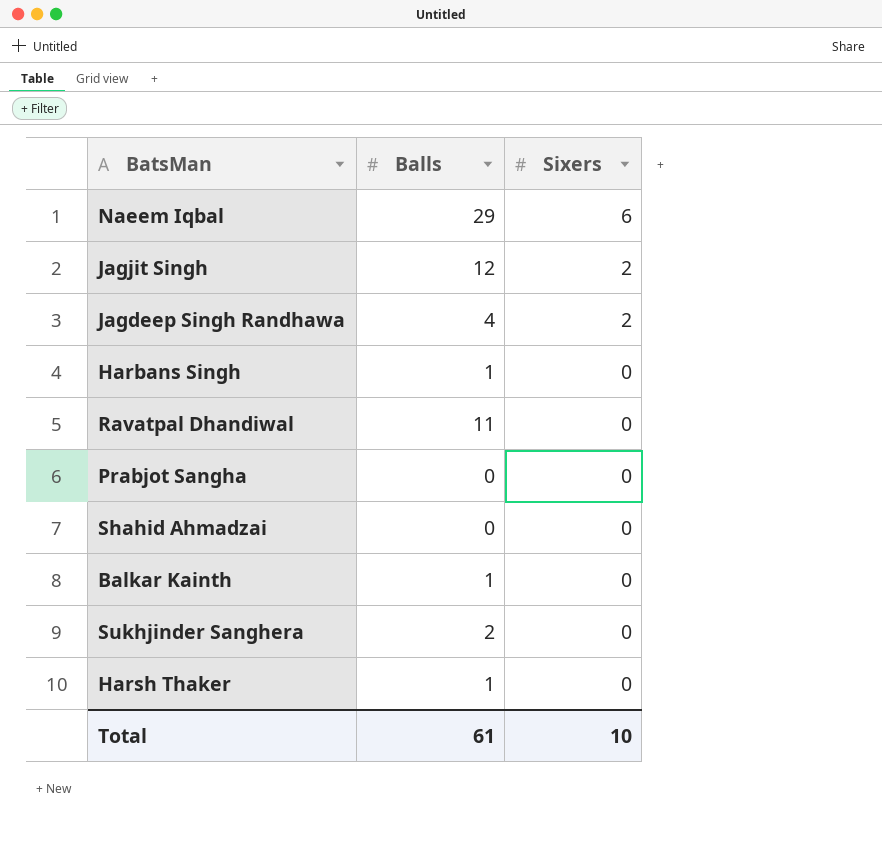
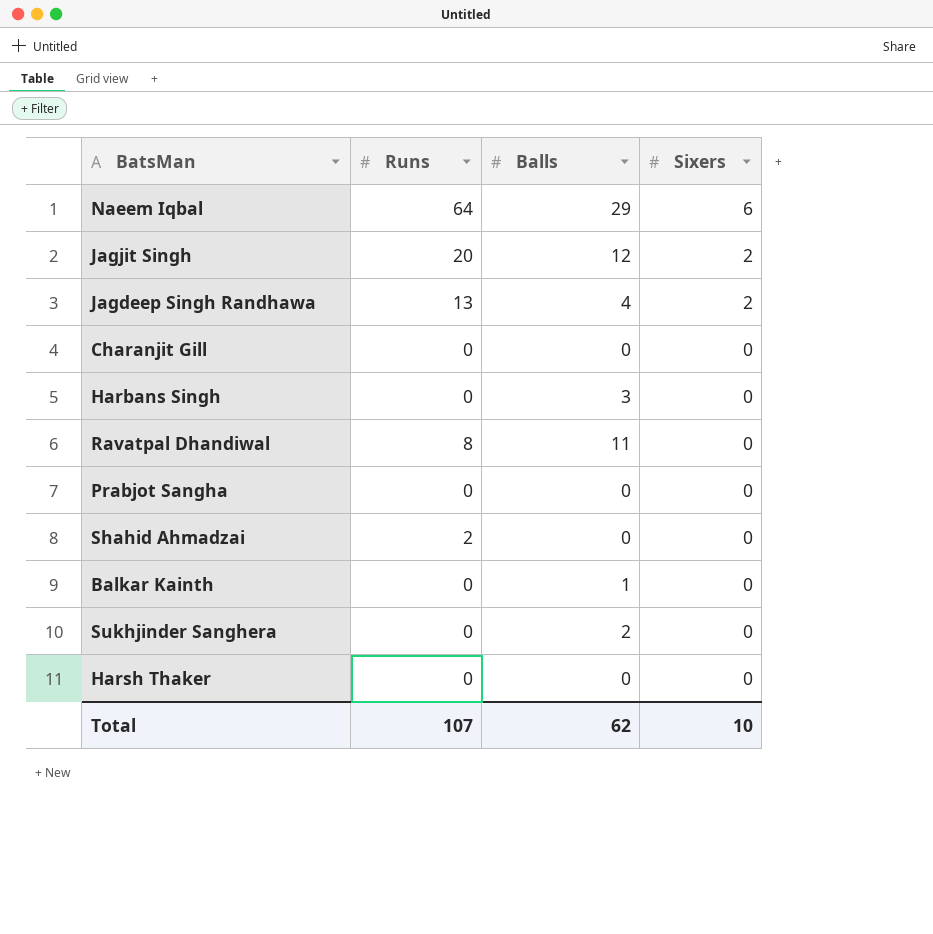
column Runs | position: none -> 2
row Charanjit Gill: none -> 0 | 0 | 0
Harbans Singh | Balls: 1 -> 3
Harsh Thaker | Balls: 1 -> 0
Total | Balls: 61 -> 62

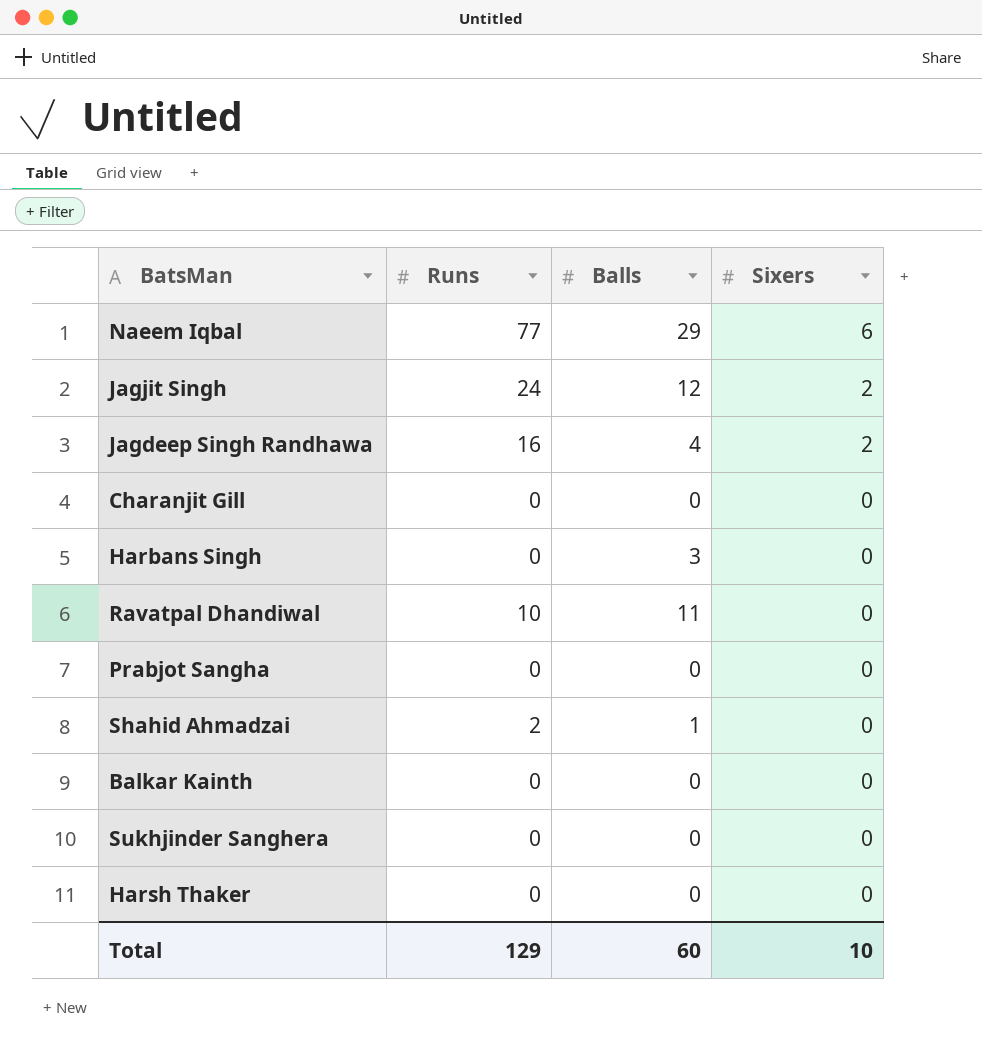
Naeem Iqbal | Runs: 64 -> 77
Jagjit Singh | Runs: 20 -> 24
Jagdeep Singh Randhawa | Runs: 13 -> 16
Ravatpal Dhandiwal | Runs: 8 -> 10
Shahid Ahmadzai | Balls: 0 -> 1
Balkar Kainth | Balls: 1 -> 0
Sukhjinder Sanghera | Balls: 2 -> 0
Total | Runs: 107 -> 129
Total | Balls: 62 -> 60

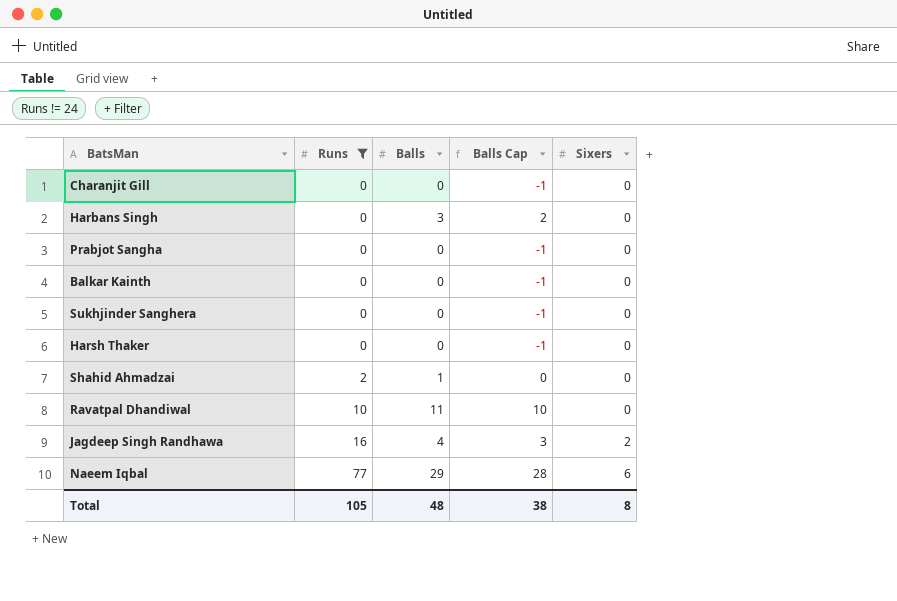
filter: none -> Runs != 24
row order: Sixers descending -> Runs ascending
column Balls Cap | formula: none -> [Balls] - 1
Total | Runs: 129 -> 105
Total | Balls: 60 -> 48
Total | Sixers: 10 -> 8

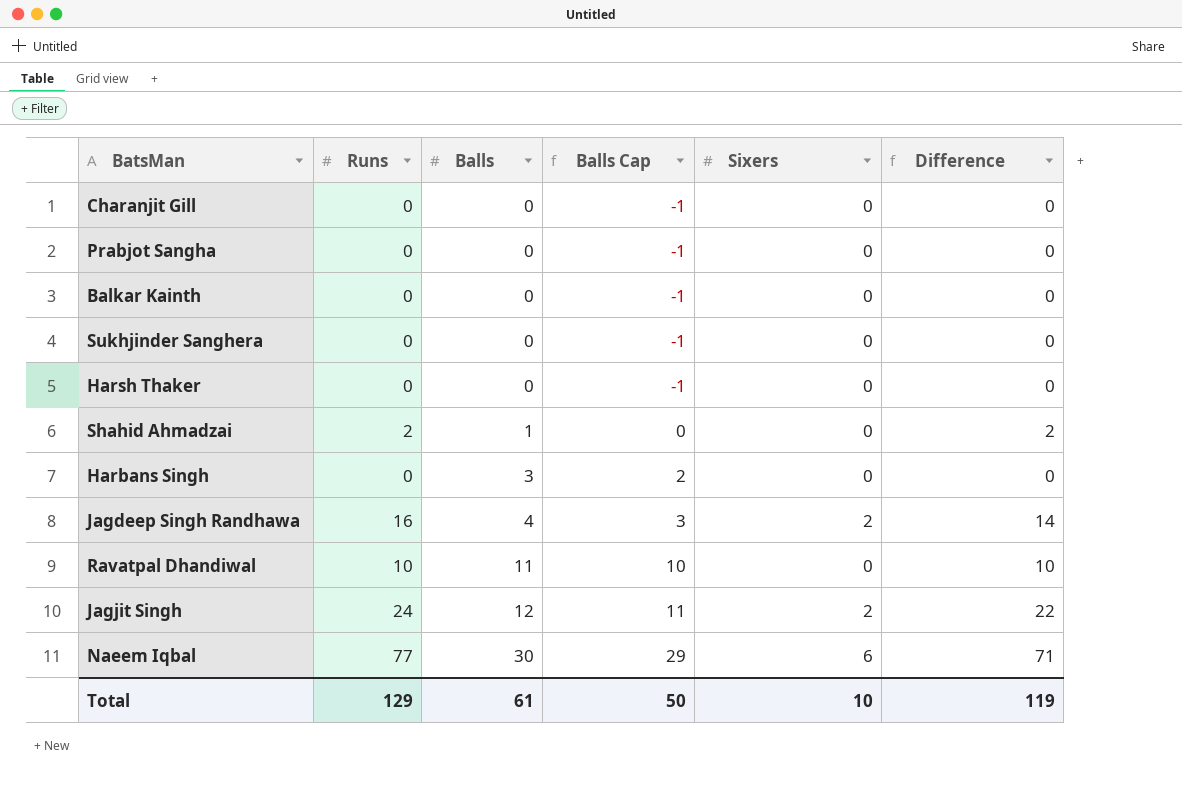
filter: Runs != 24 -> none
row order: Runs ascending -> Balls ascending
column Difference | formula: none -> [Runs] - [Sixers]
Naeem Iqbal | Balls: 29 -> 30
Naeem Iqbal | Balls Cap: 28 -> 29
Total | Runs: 105 -> 129
Total | Balls: 48 -> 61
Total | Balls Cap: 38 -> 50
Total | Sixers: 8 -> 10

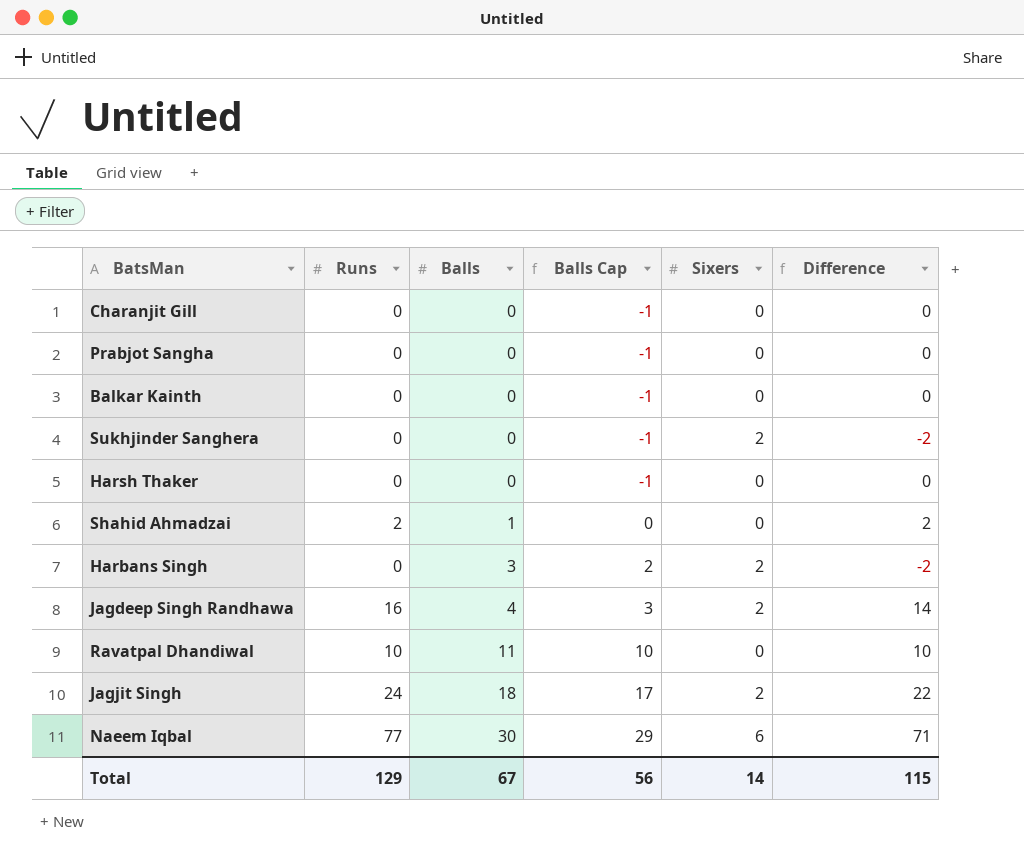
Sukhjinder Sanghera | Sixers: 0 -> 2
Sukhjinder Sanghera | Difference: 0 -> -2
Harbans Singh | Sixers: 0 -> 2
Harbans Singh | Difference: 0 -> -2
Jagjit Singh | Balls: 12 -> 18
Jagjit Singh | Balls Cap: 11 -> 17
Total | Balls: 61 -> 67
Total | Balls Cap: 50 -> 56
Total | Sixers: 10 -> 14
Total | Difference: 119 -> 115

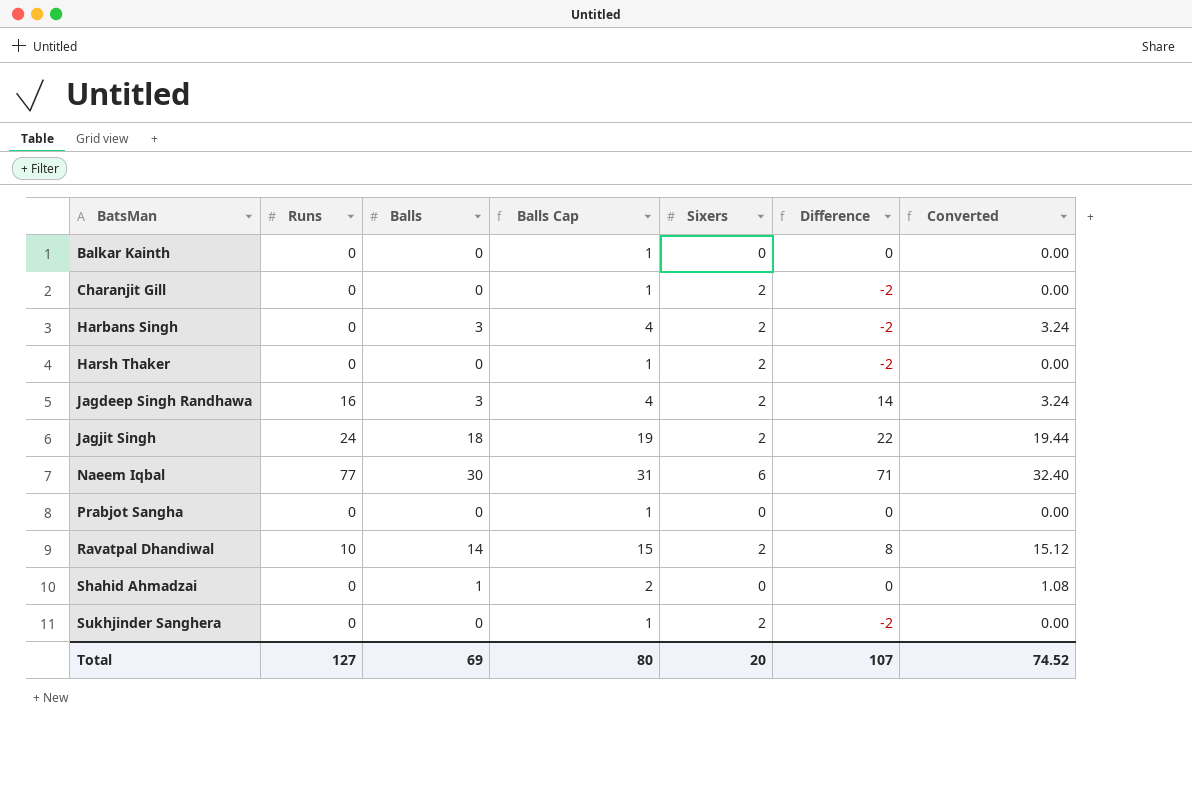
row order: Balls ascending -> BatsMan ascending
column Balls Cap | formula: [Balls] - 1 -> [Balls] + 1
column Converted | formula: none -> [Balls] * 1.08
Charanjit Gill | Sixers: 0 -> 2
Charanjit Gill | Difference: 0 -> -2
Harsh Thaker | Sixers: 0 -> 2
Harsh Thaker | Difference: 0 -> -2
Jagdeep Singh Randhawa | Balls: 4 -> 3
Ravatpal Dhandiwal | Balls: 11 -> 14
Ravatpal Dhandiwal | Sixers: 0 -> 2
Ravatpal Dhandiwal | Difference: 10 -> 8
Shahid Ahmadzai | Runs: 2 -> 0
Shahid Ahmadzai | Difference: 2 -> 0
Total | Runs: 129 -> 127
Total | Balls: 67 -> 69
Total | Balls Cap: 56 -> 80
Total | Sixers: 14 -> 20
Total | Difference: 115 -> 107

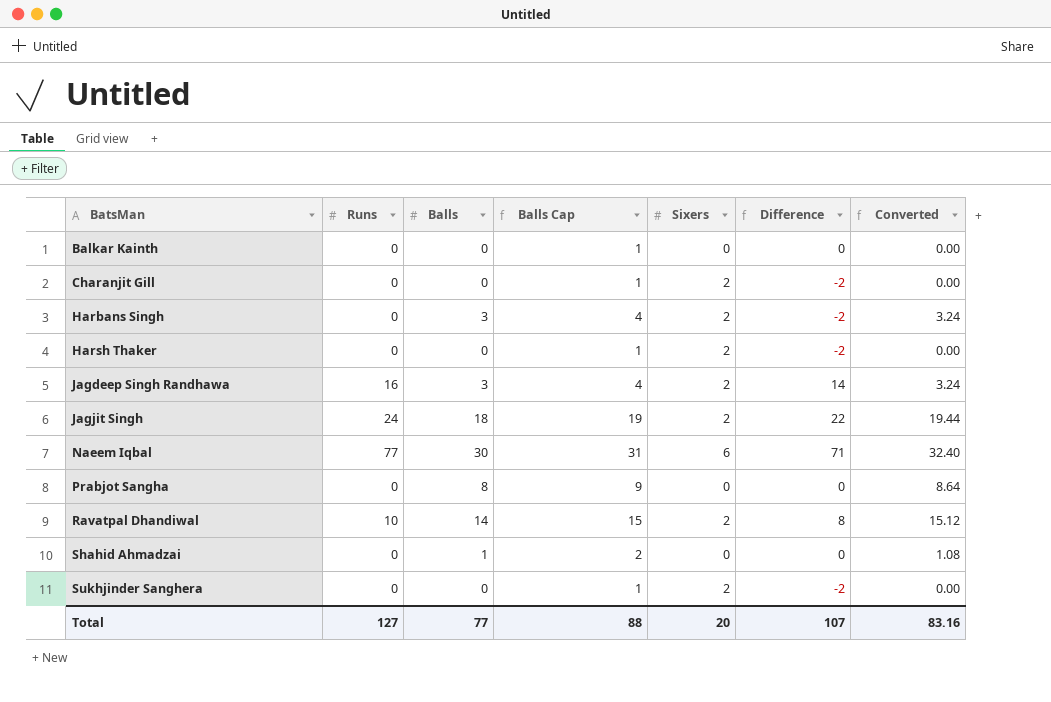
Prabjot Sangha | Balls: 0 -> 8
Prabjot Sangha | Balls Cap: 1 -> 9
Prabjot Sangha | Converted: 0.00 -> 8.64
Total | Balls: 69 -> 77
Total | Balls Cap: 80 -> 88
Total | Converted: 74.52 -> 83.16

